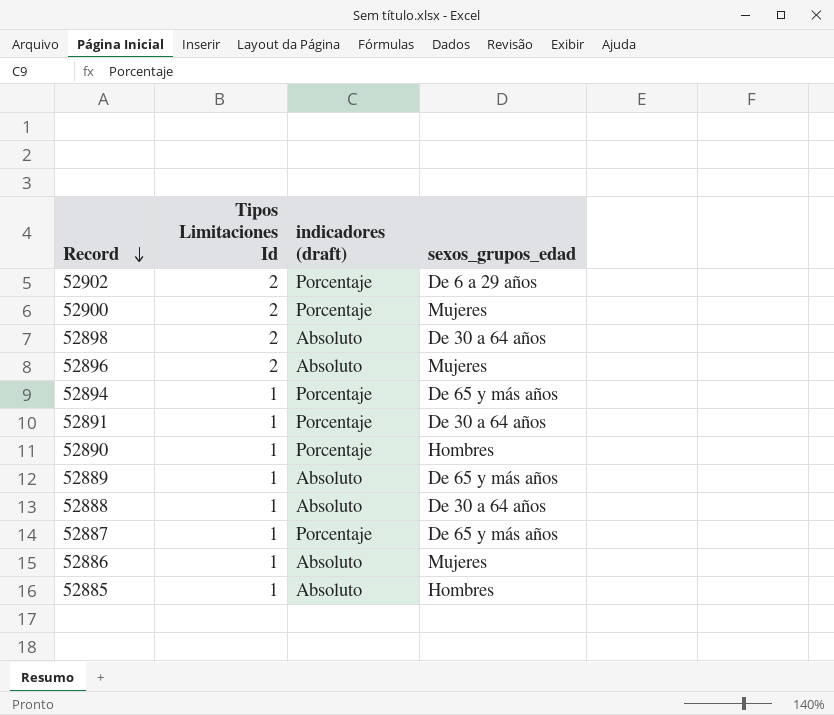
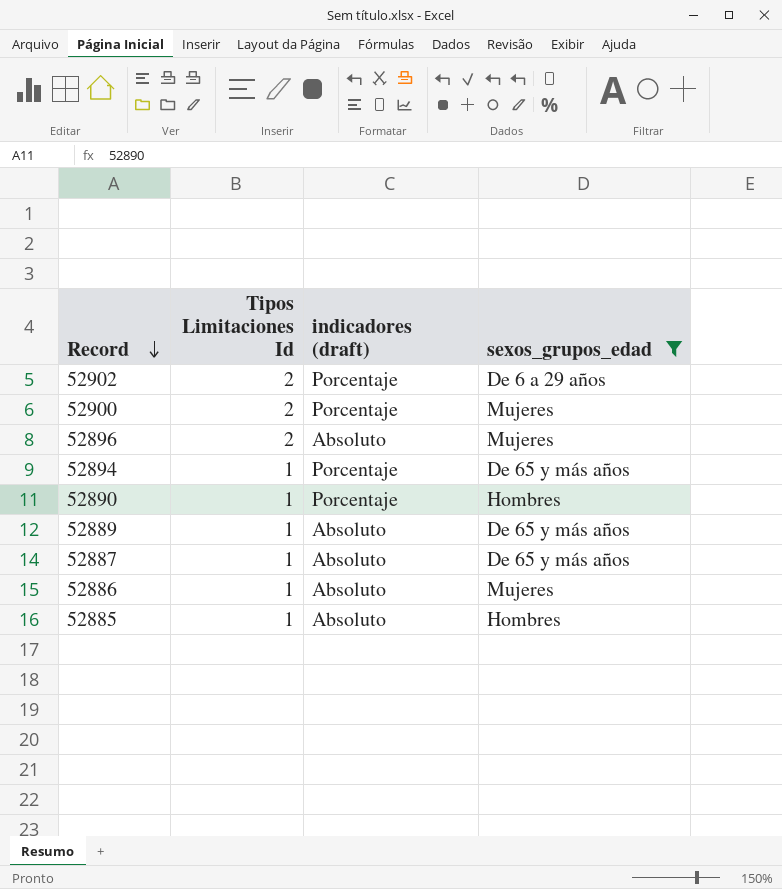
filter: none -> sexos_grupos_edad != De 30 a 64 años
52887 | indicadores (draft): Porcentaje -> Absoluto

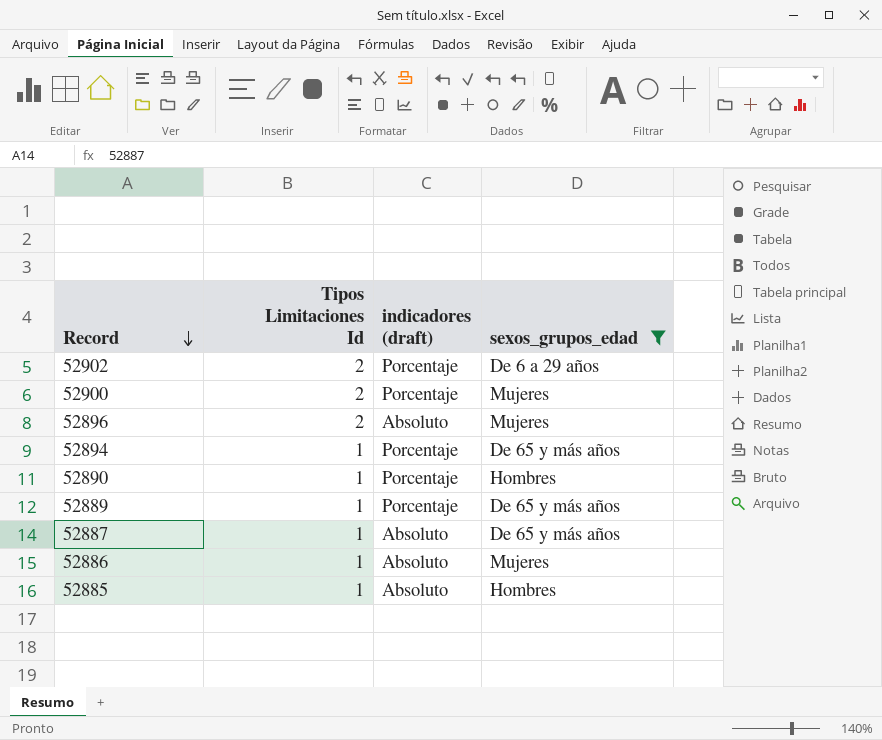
52889 | indicadores (draft): Absoluto -> Porcentaje

